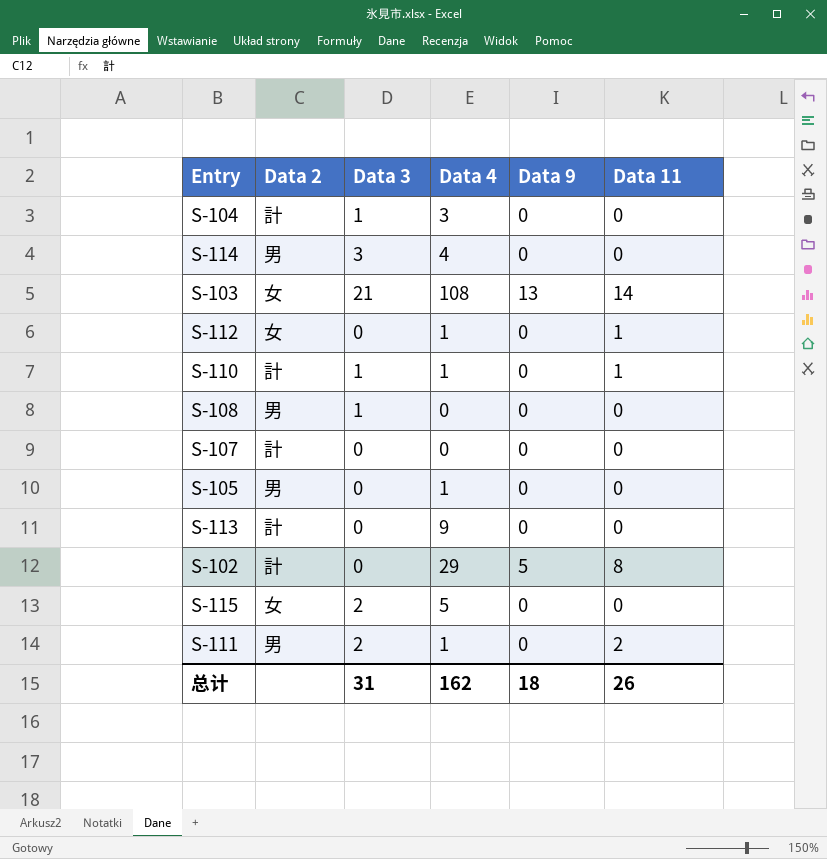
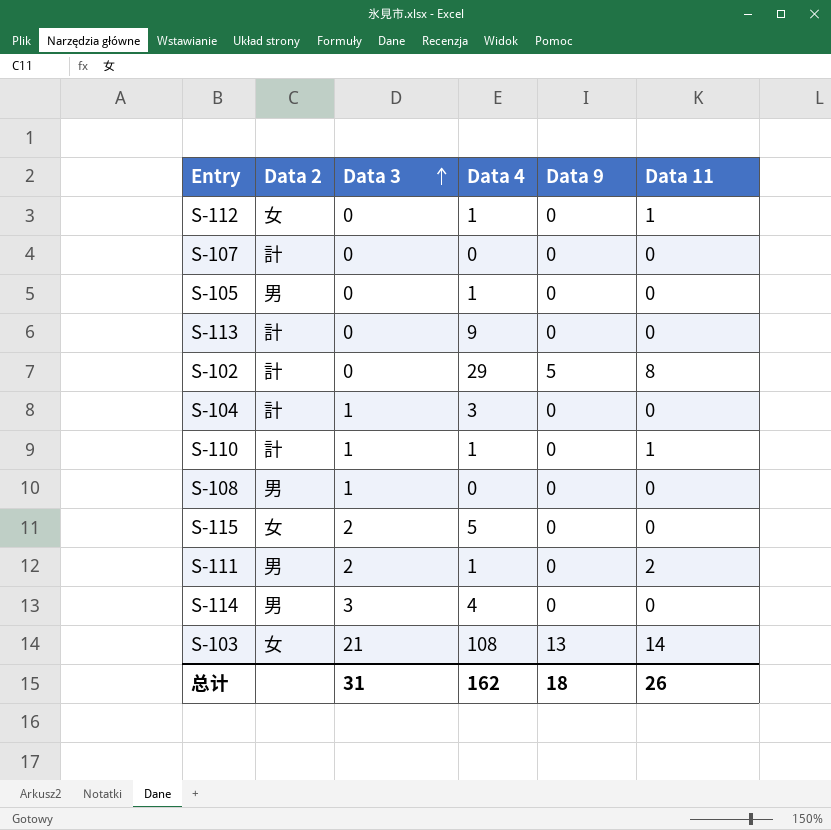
row order: none -> Data 3 ascending

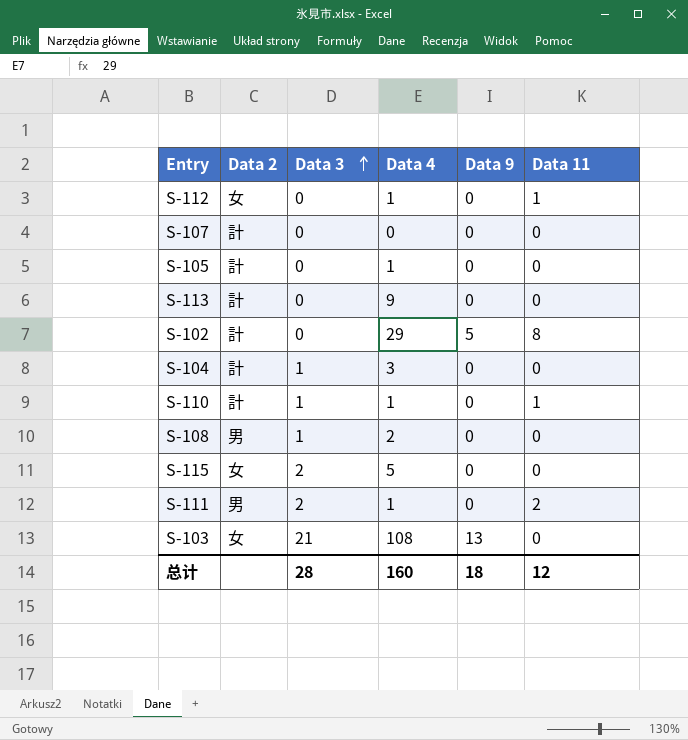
row S-114: 男 | 3 | 4 | 0 | 0 -> none
S-105 | Data 2: 男 -> 計
S-108 | Data 4: 0 -> 2
S-103 | Data 11: 14 -> 0
总计 | Data 3: 31 -> 28
总计 | Data 4: 162 -> 160
总计 | Data 11: 26 -> 12

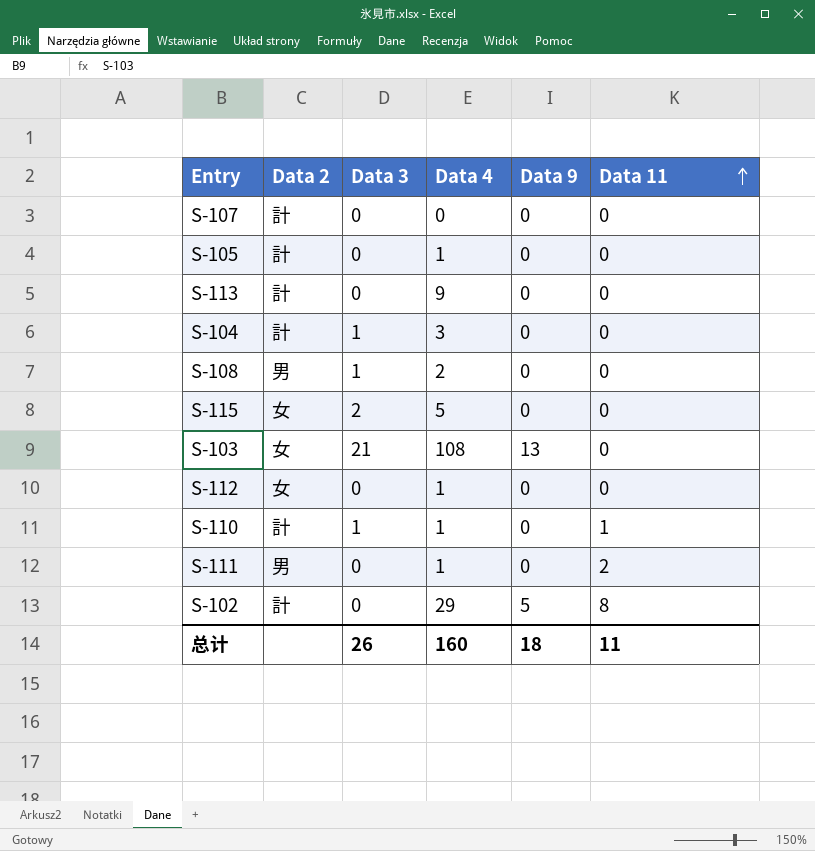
row order: Data 3 ascending -> Data 11 ascending
S-112 | Data 11: 1 -> 0
S-111 | Data 3: 2 -> 0
总计 | Data 3: 28 -> 26
总计 | Data 11: 12 -> 11

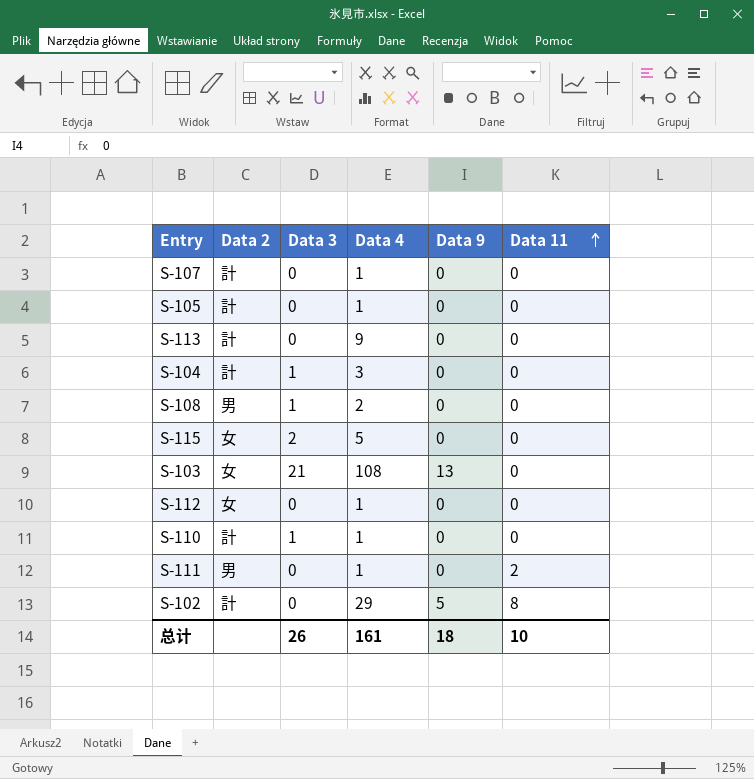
S-107 | Data 4: 0 -> 1
S-110 | Data 11: 1 -> 0
总计 | Data 4: 160 -> 161
总计 | Data 11: 11 -> 10

